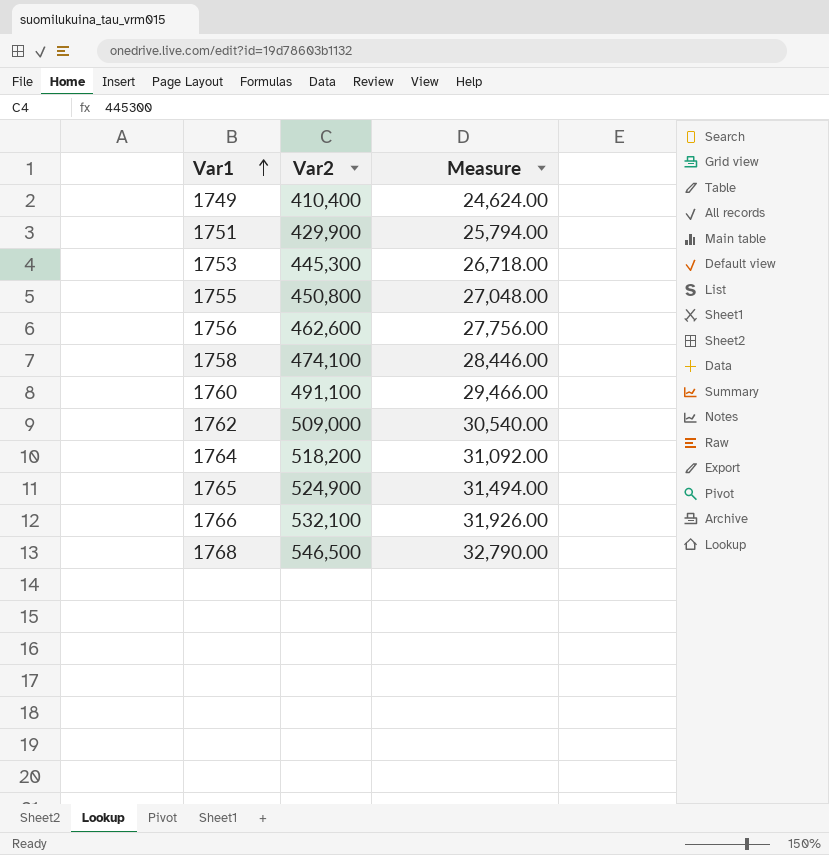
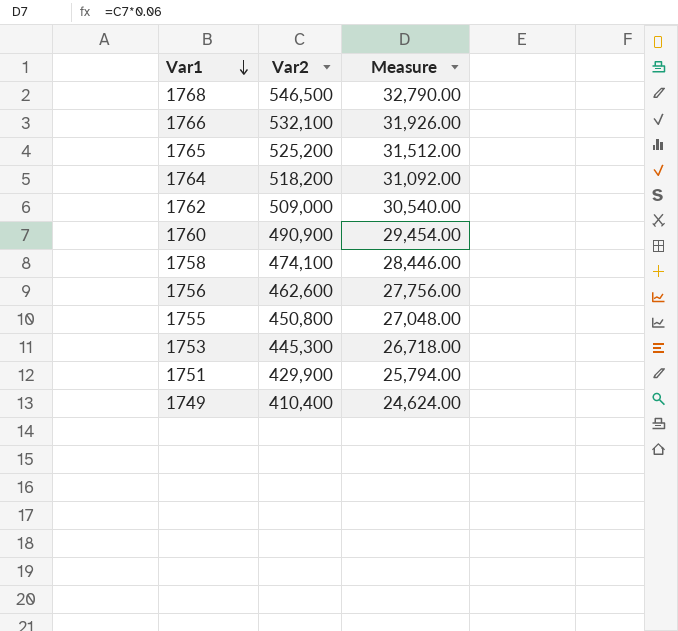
row order: Var1 ascending -> Var1 descending
1765 | Var2: 524,900 -> 525,200
1765 | Measure: 31,494.00 -> 31,512.00
1760 | Var2: 491,100 -> 490,900
1760 | Measure: 29,466.00 -> 29,454.00

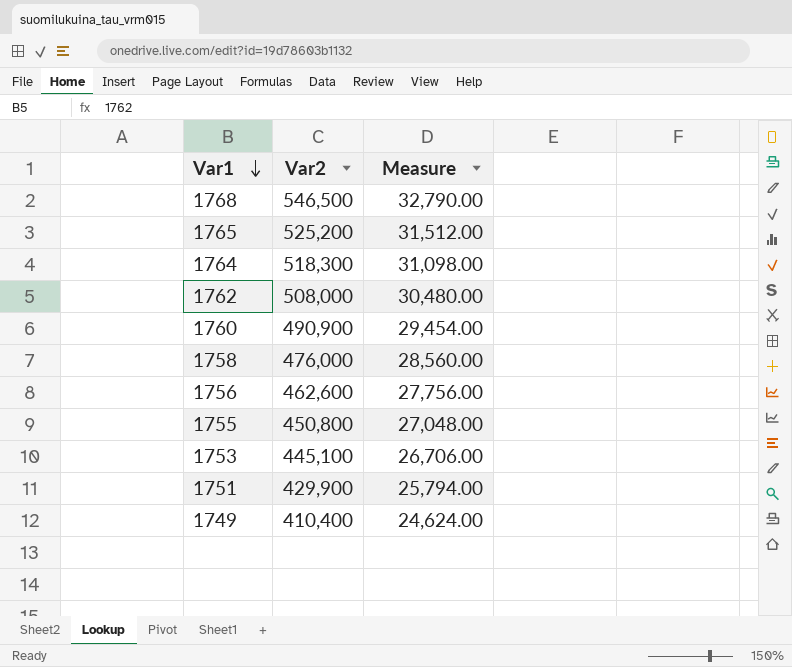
row 1766: 532,100 | 31,926.00 -> none
1764 | Var2: 518,200 -> 518,300
1764 | Measure: 31,092.00 -> 31,098.00
1762 | Var2: 509,000 -> 508,000
1762 | Measure: 30,540.00 -> 30,480.00
1758 | Var2: 474,100 -> 476,000
1758 | Measure: 28,446.00 -> 28,560.00
1753 | Var2: 445,300 -> 445,100
1753 | Measure: 26,718.00 -> 26,706.00

